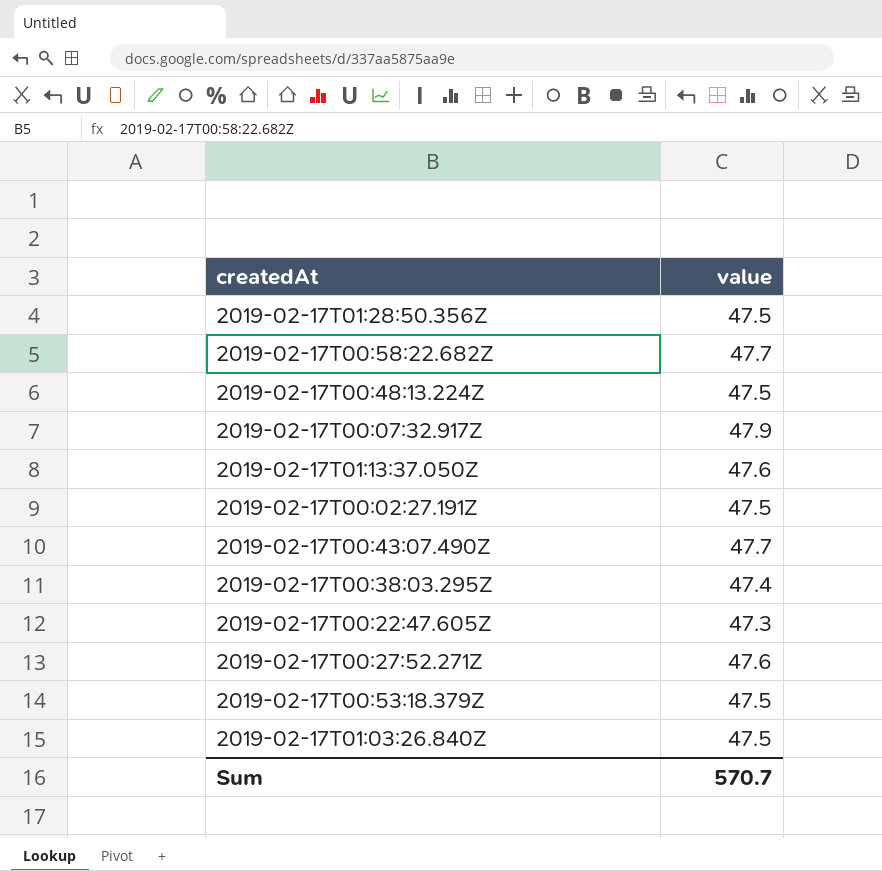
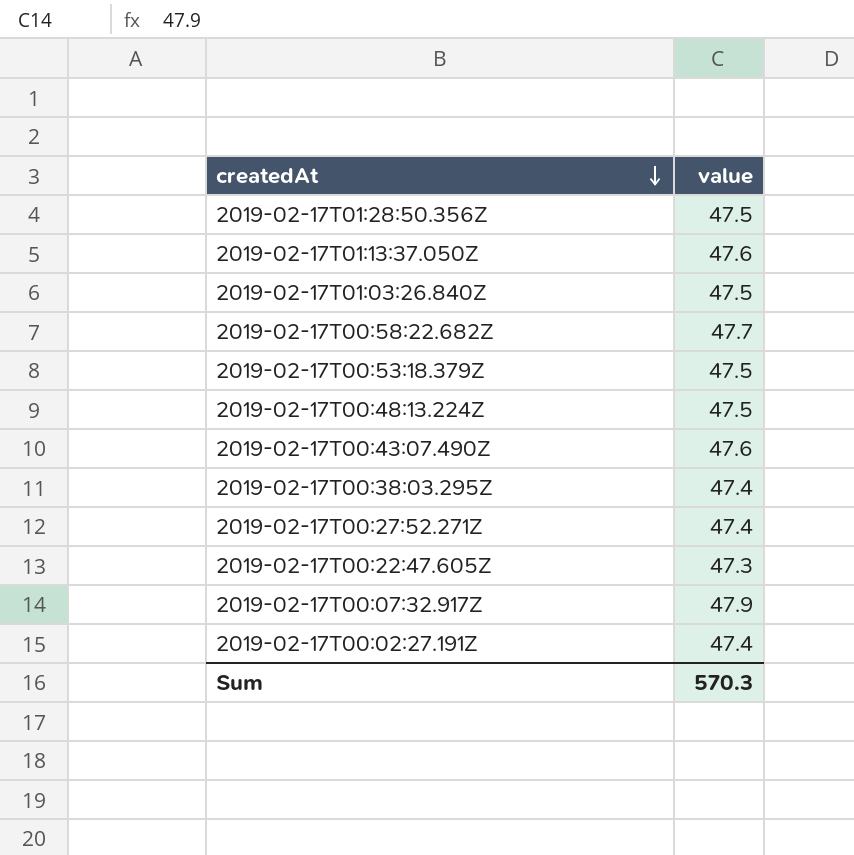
row order: none -> createdAt descending
2019-02-17T00:43:07.490Z | value: 47.7 -> 47.6
2019-02-17T00:27:52.271Z | value: 47.6 -> 47.4
2019-02-17T00:02:27.191Z | value: 47.5 -> 47.4
Sum | value: 570.7 -> 570.3

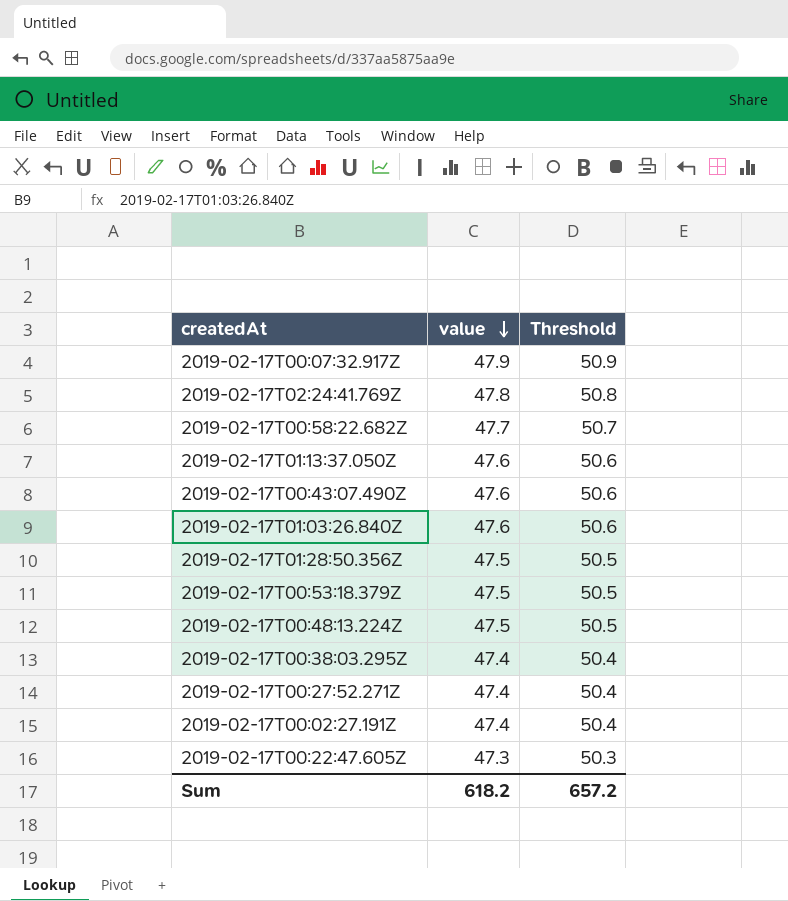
row order: createdAt descending -> value descending
column Threshold | formula: none -> [value] + 3
row 2019-02-17T02:24:41.769Z: none -> 47.8 | 50.8
2019-02-17T01:03:26.840Z | value: 47.5 -> 47.6
Sum | value: 570.3 -> 618.2

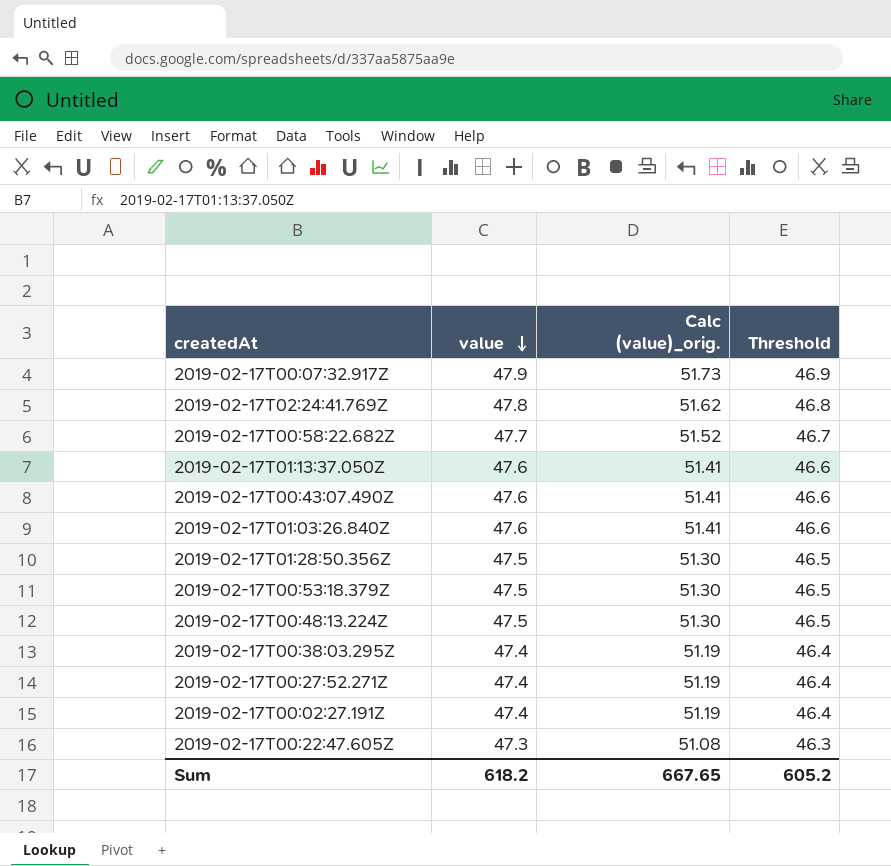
column Calc (value)_orig. | formula: none -> [value] * 1.08
column Threshold | formula: [value] + 3 -> [value] - 1
Sum | Threshold: 657.2 -> 605.2

